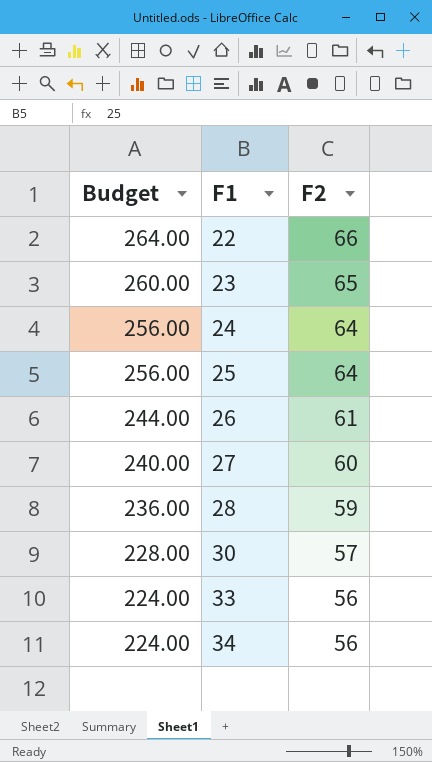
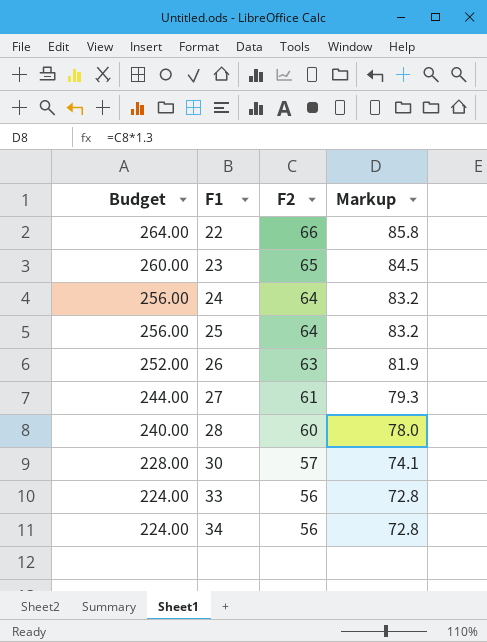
column Markup | formula: none -> [F2] * 1.3
26 | Budget: 244.00 -> 252.00
26 | F2: 61 -> 63
27 | Budget: 240.00 -> 244.00
27 | F2: 60 -> 61
28 | Budget: 236.00 -> 240.00
28 | F2: 59 -> 60

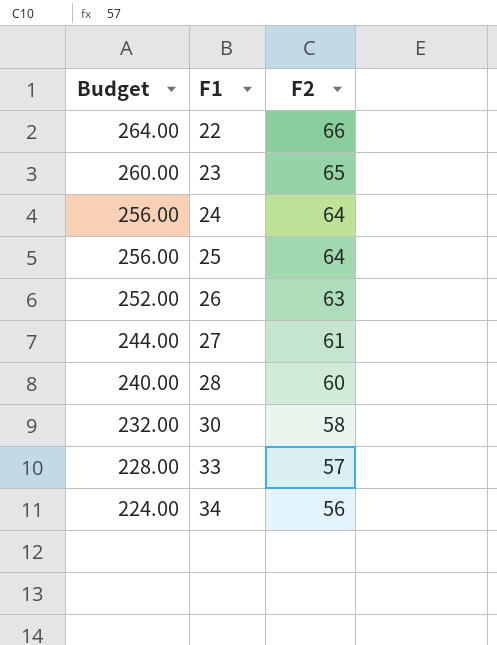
column Markup | formula: [F2] * 1.3 -> none
30 | Budget: 228.00 -> 232.00
30 | F2: 57 -> 58
33 | Budget: 224.00 -> 228.00
33 | F2: 56 -> 57

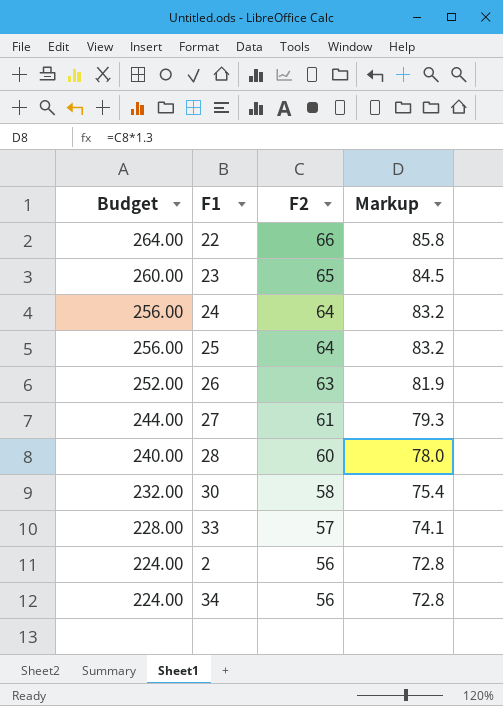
column Markup | formula: none -> [F2] * 1.3
row 2: none -> 224.00 | 56 | 72.8

